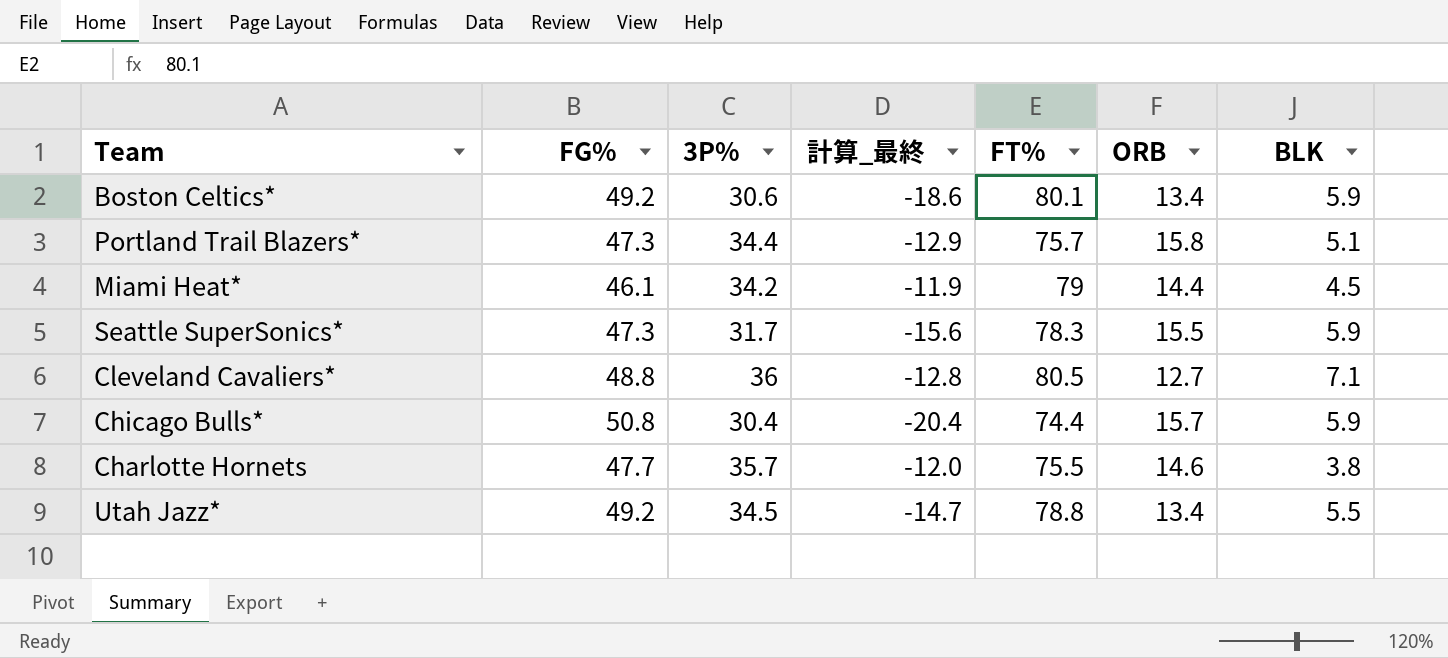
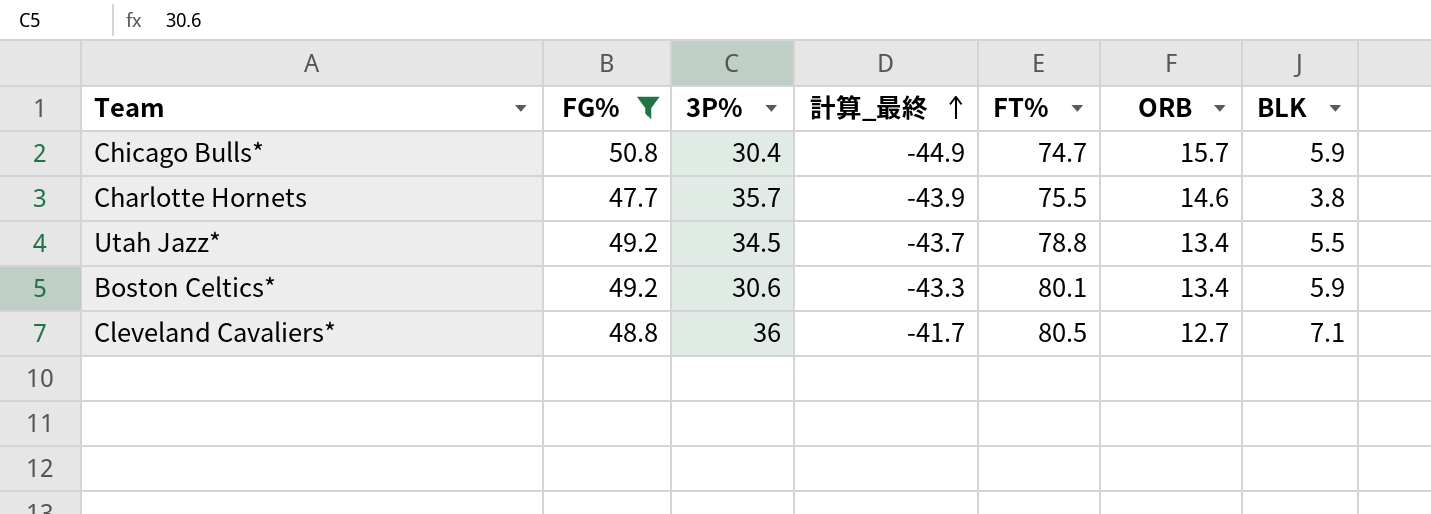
filter: none -> FG% >= 47.7
row order: none -> 計算_最終 ascending
column 計算_最終 | formula: [3P%] - [FG%] -> [BLK] - [FG%]
Chicago Bulls* | FT%: 74.4 -> 74.7

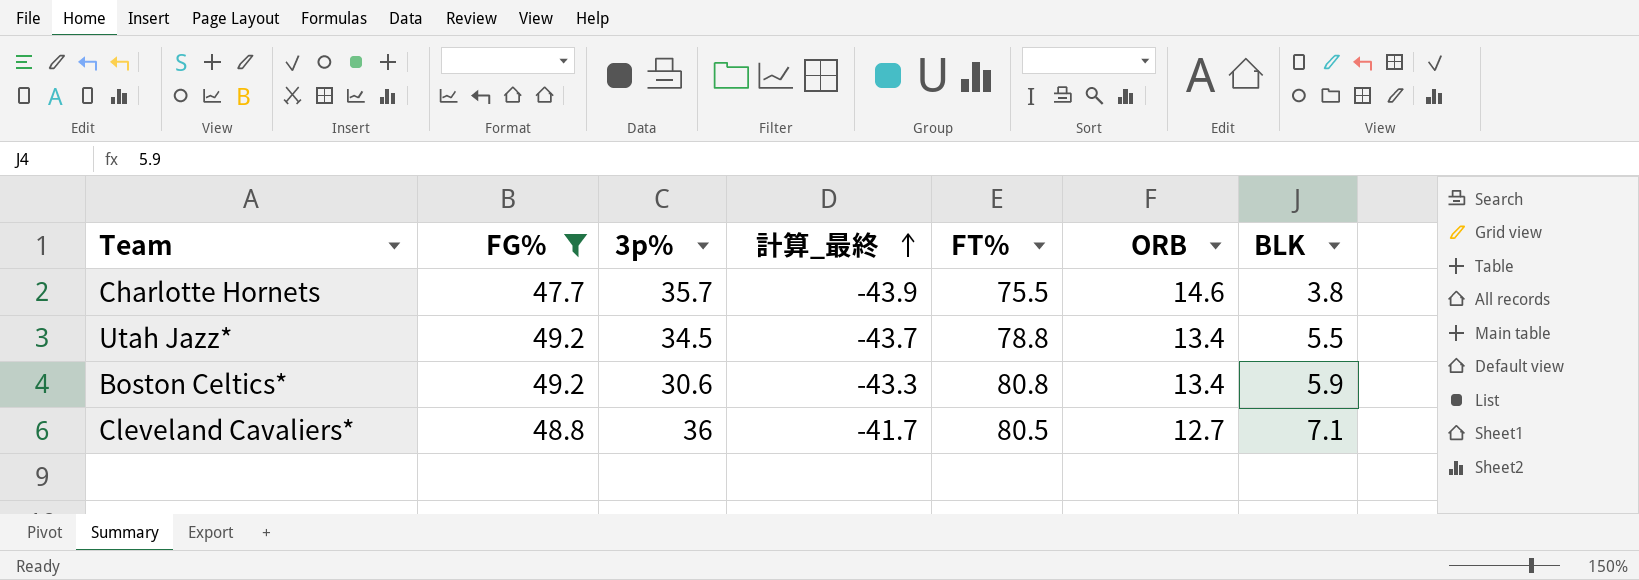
column name: 3P% -> 3p%
row Chicago Bulls*: 50.8 | 30.4 | -44.9 | 74.7 | 15.7 | 5.9 -> none
Boston Celtics* | FT%: 80.1 -> 80.8

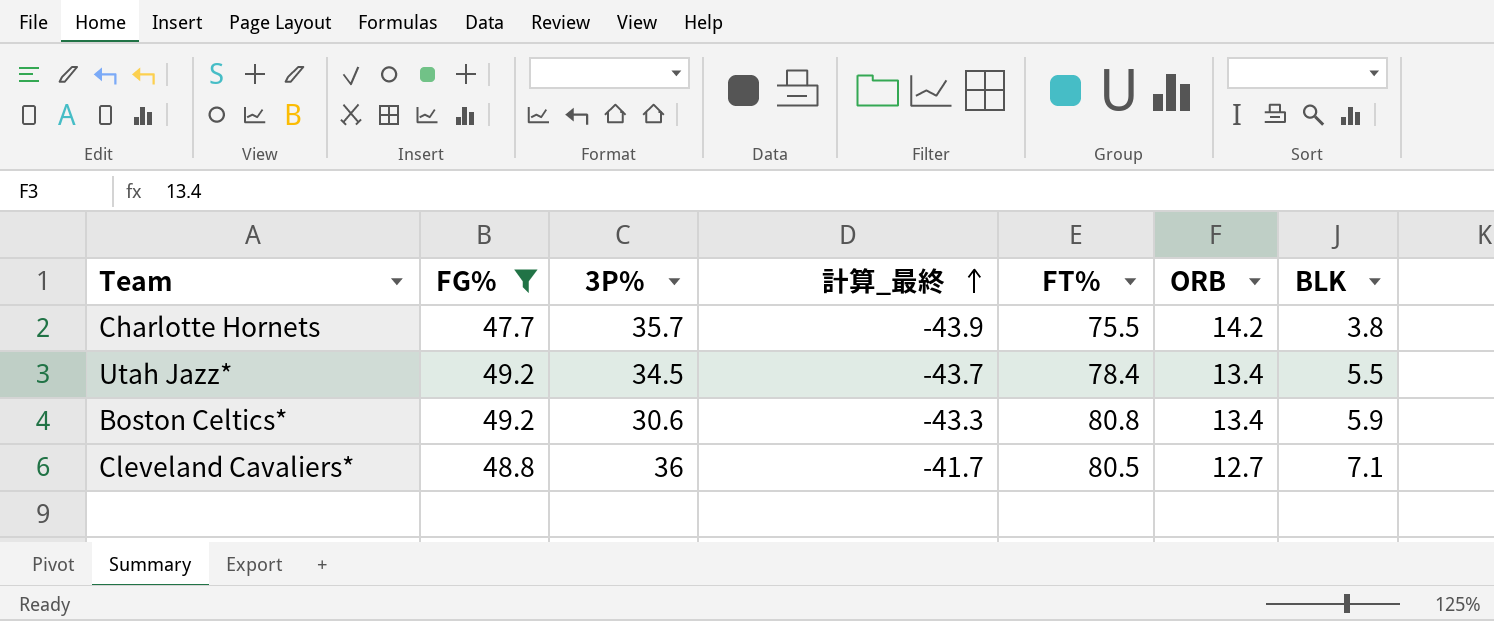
column name: 3p% -> 3P%
Charlotte Hornets | ORB: 14.6 -> 14.2
Utah Jazz* | FT%: 78.8 -> 78.4

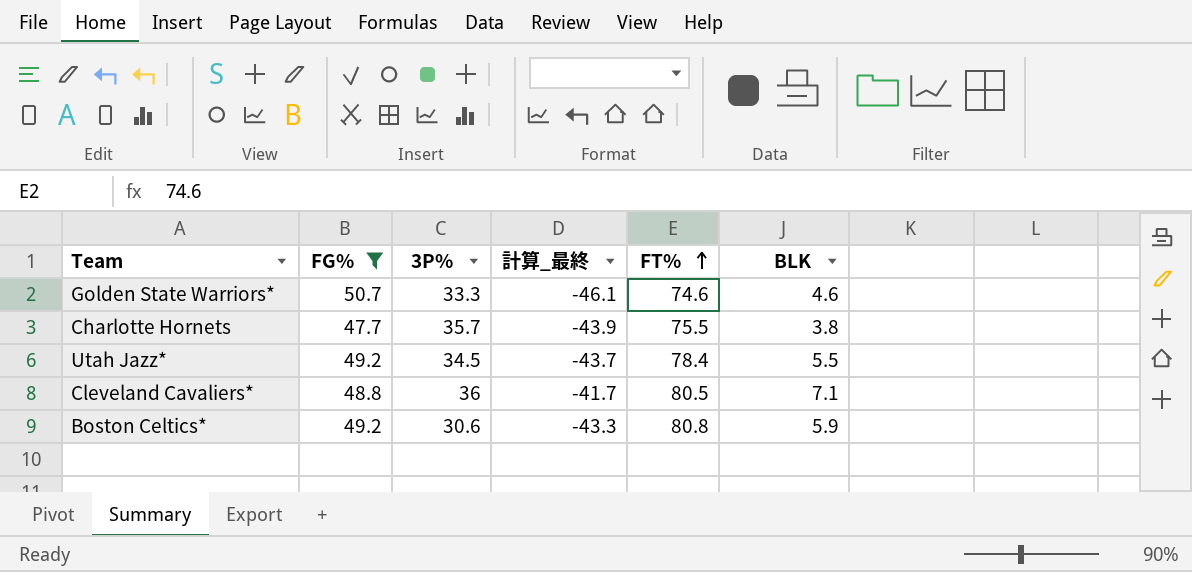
row order: 計算_最終 ascending -> FT% ascending
column ORB | position: 6 -> none
row Golden State Warriors*: none -> 50.7 | 33.3 | -46.1 | 74.6 | 4.6

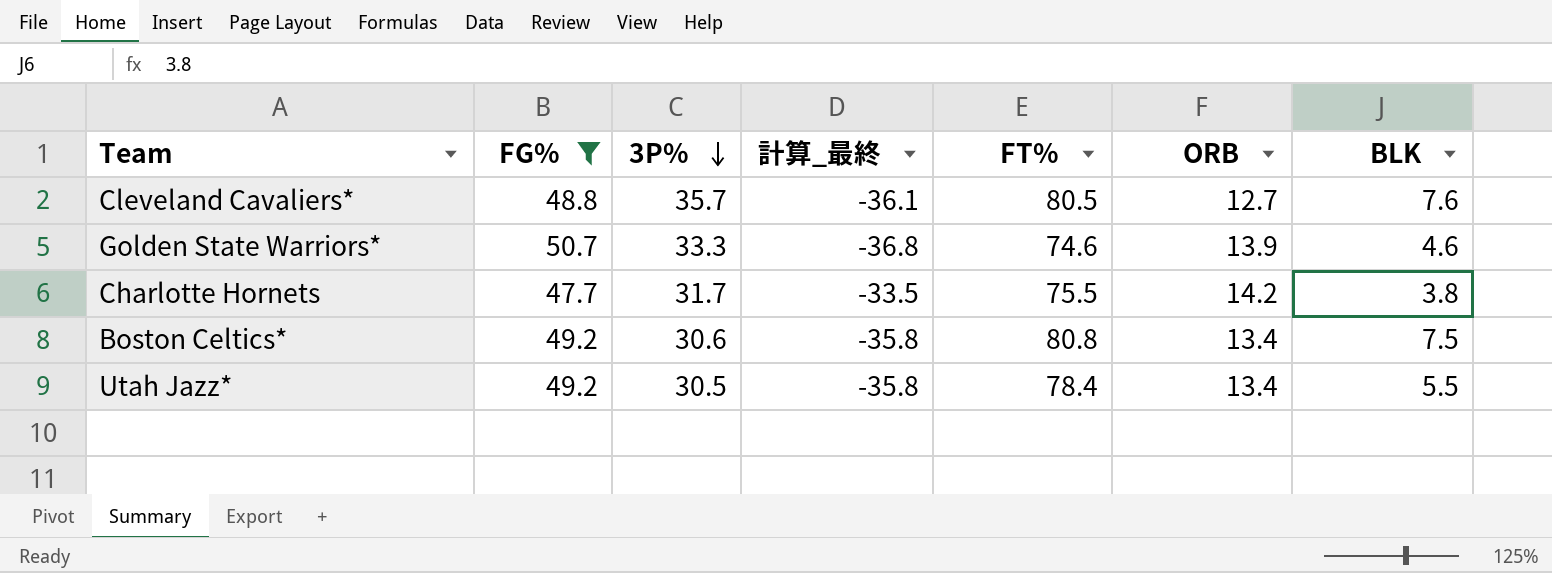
row order: FT% ascending -> 3P% descending
column 計算_最終 | formula: [BLK] - [FG%] -> [ORB] - [FG%]
column ORB | position: none -> 6
Cleveland Cavaliers* | 3P%: 36 -> 35.7
Cleveland Cavaliers* | BLK: 7.1 -> 7.6
Charlotte Hornets | 3P%: 35.7 -> 31.7
Boston Celtics* | BLK: 5.9 -> 7.5
Utah Jazz* | 3P%: 34.5 -> 30.5

